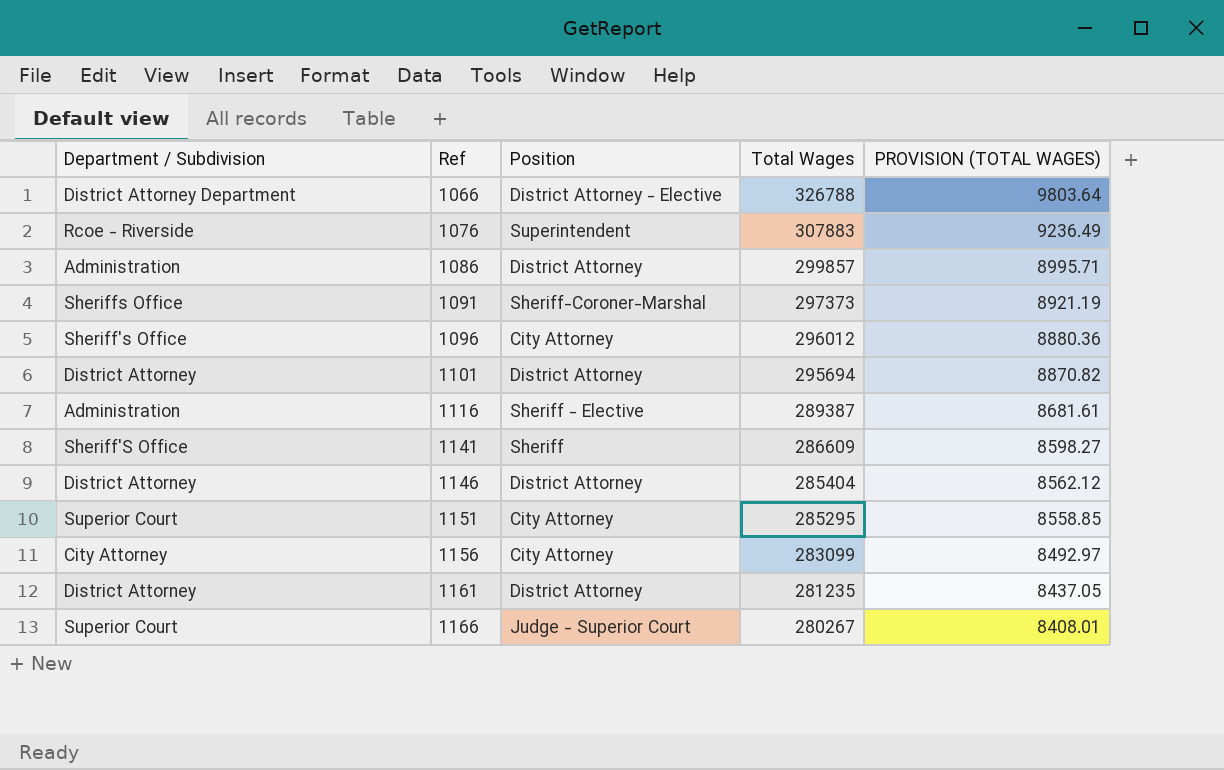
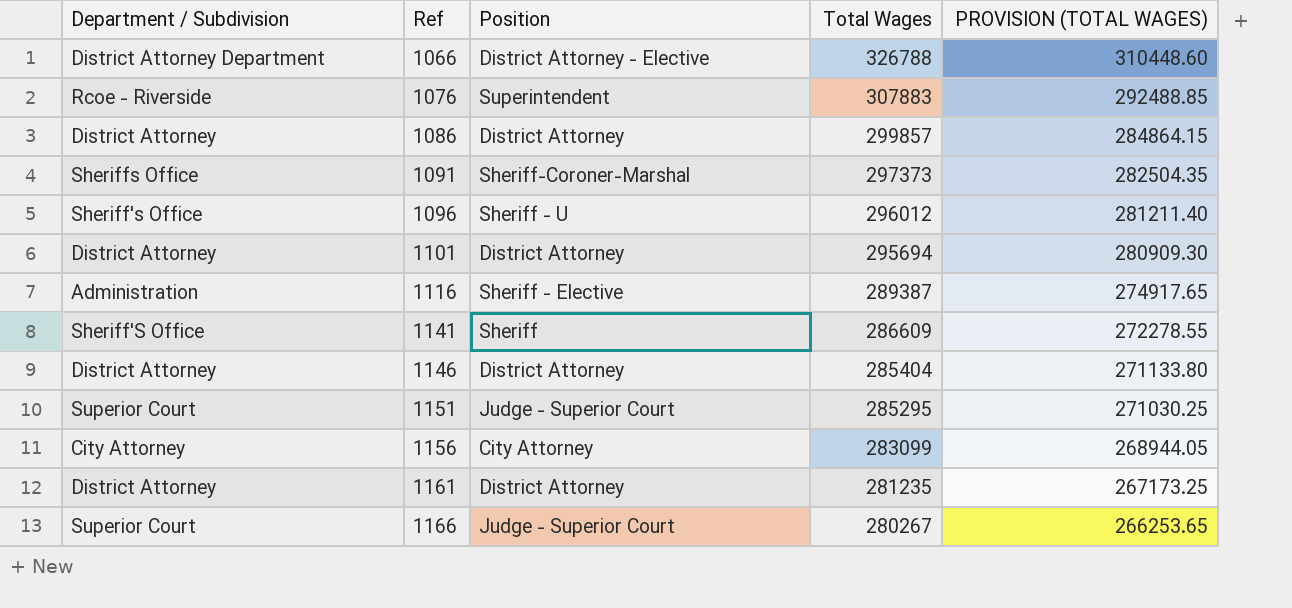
column PROVISION (TOTAL WAGES) | formula: [Total Wages] * 0.03 -> [Total Wages] * 0.95
1086 | Department / Subdivision: Administration -> District Attorney
1096 | Position: City Attorney -> Sheriff - U
1151 | Position: City Attorney -> Judge - Superior Court

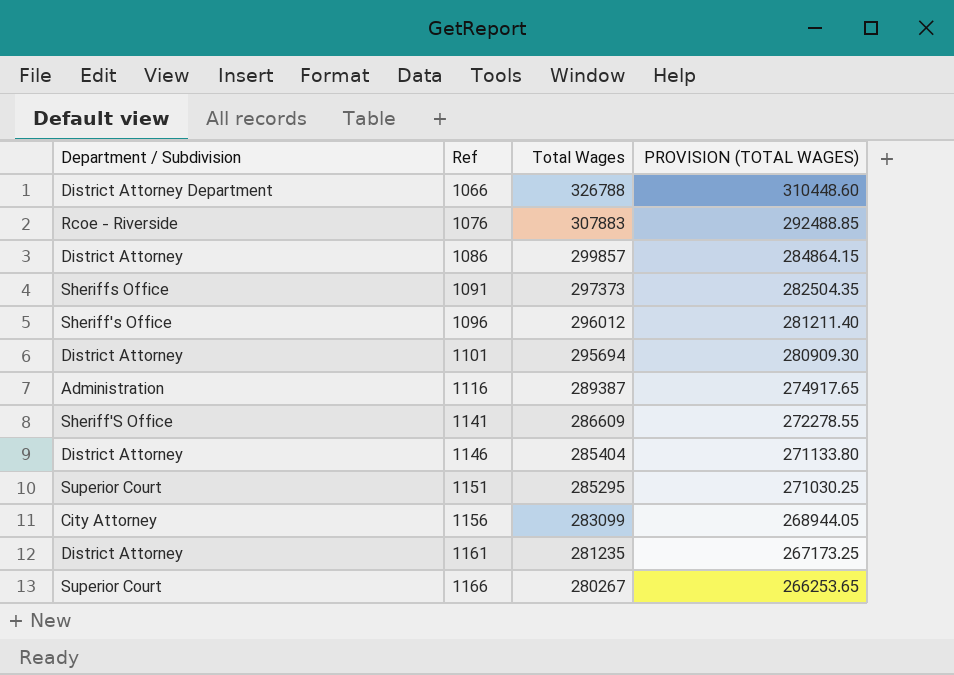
column Position | position: 3 -> none

